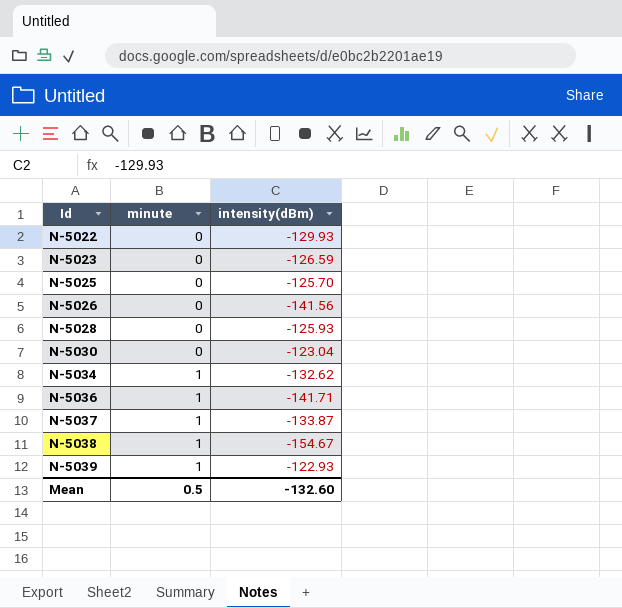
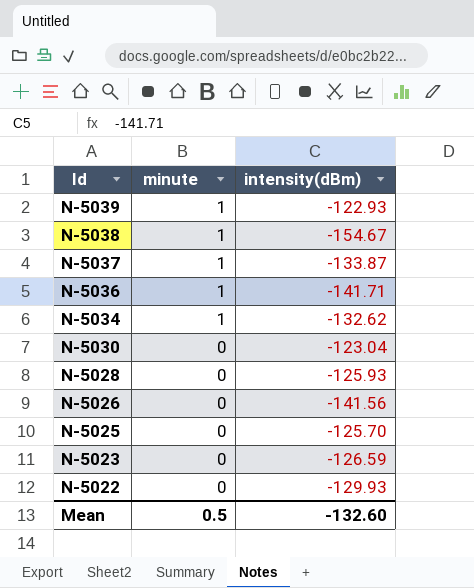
row order: Id ascending -> Id descending

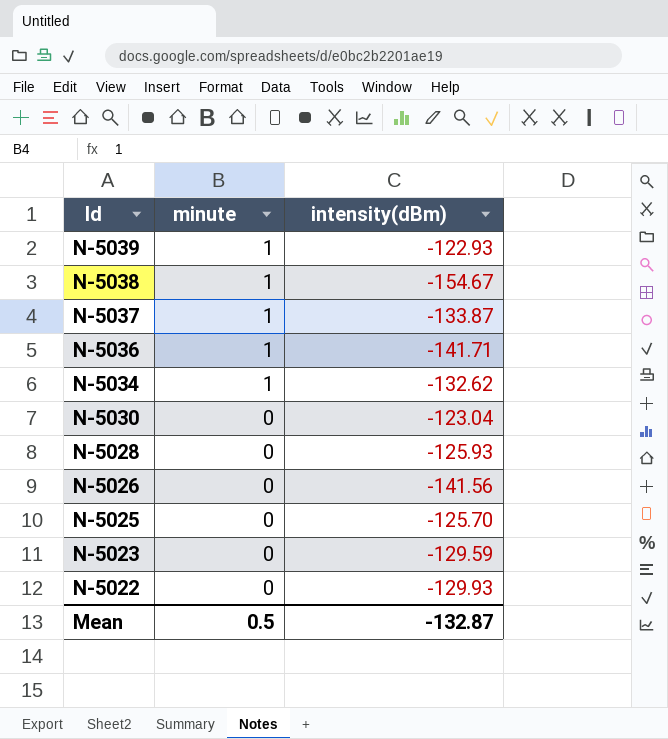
N-5023 | intensity(dBm): -126.59 -> -129.59
Mean | intensity(dBm): -132.60 -> -132.87

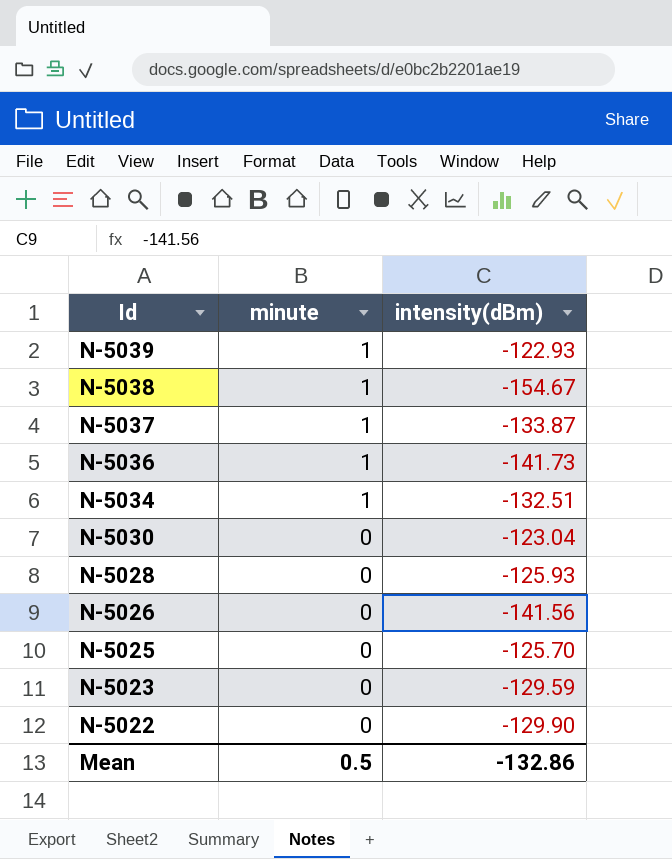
N-5036 | intensity(dBm): -141.71 -> -141.73
N-5034 | intensity(dBm): -132.62 -> -132.51
N-5022 | intensity(dBm): -129.93 -> -129.90
Mean | intensity(dBm): -132.87 -> -132.86

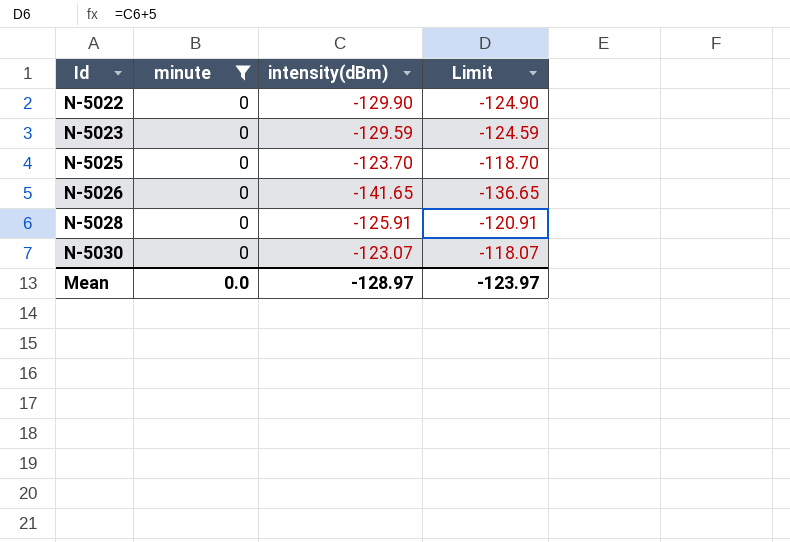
filter: none -> minute = 0
row order: Id descending -> Id ascending
column Limit | formula: none -> [intensity(dBm)] + 5
N-5025 | intensity(dBm): -125.70 -> -123.70
N-5026 | intensity(dBm): -141.56 -> -141.65
N-5028 | intensity(dBm): -125.93 -> -125.91
N-5030 | intensity(dBm): -123.04 -> -123.07
Mean | minute: 0.5 -> 0.0
Mean | intensity(dBm): -132.86 -> -128.97

